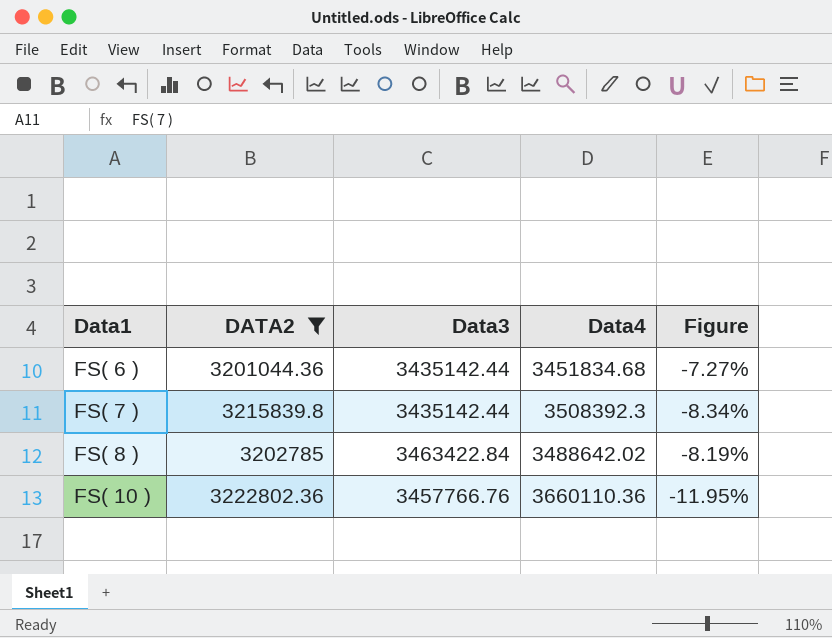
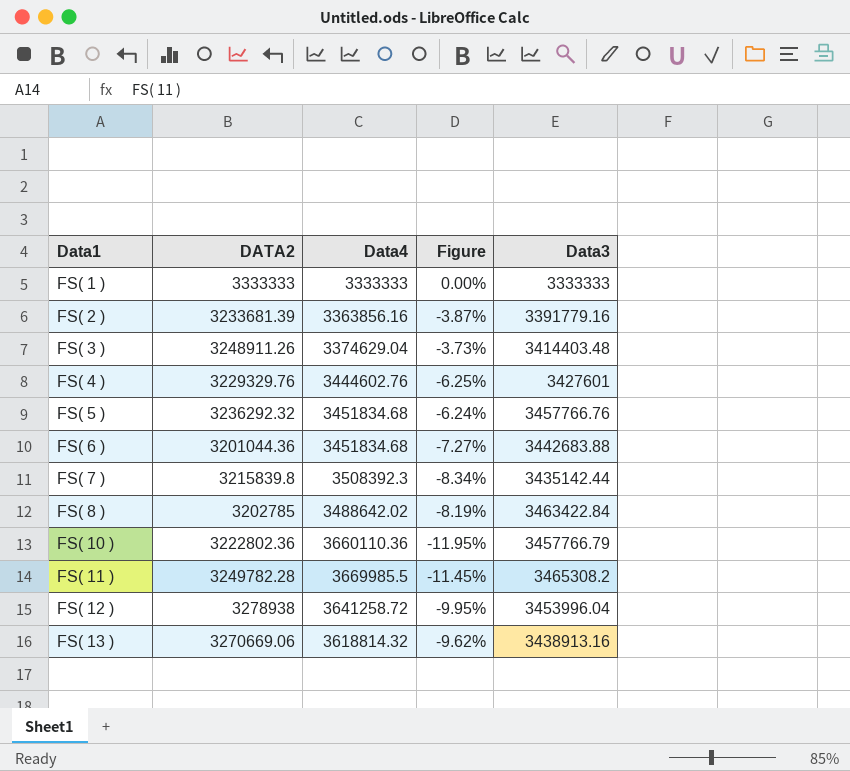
filter: DATA2 <= 3222802.36 -> none
column Data3 | position: 3 -> 5
FS( 6 ) | Data3: 3435142.44 -> 3442683.88
FS( 10 ) | Data3: 3457766.76 -> 3457766.79

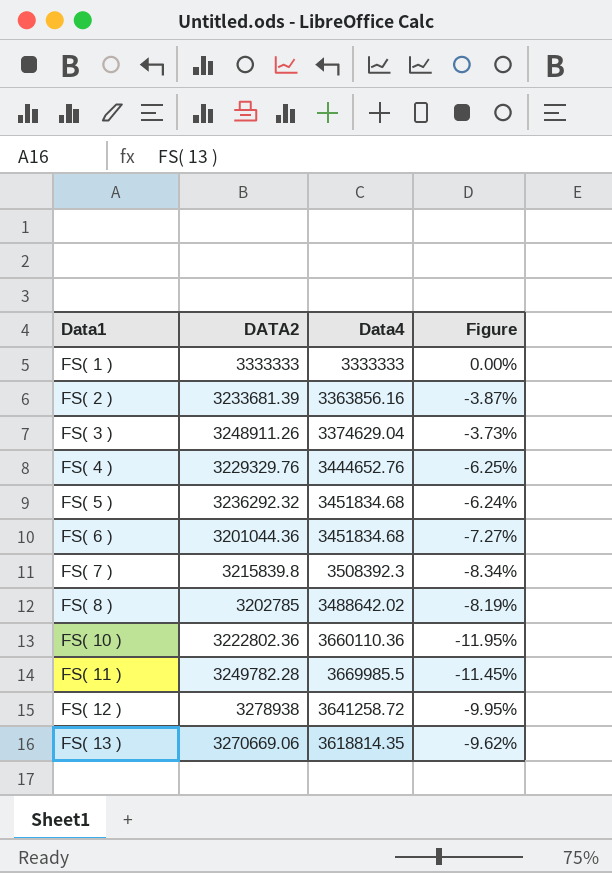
column Data3 | position: 5 -> none
FS( 4 ) | Data4: 3444602.76 -> 3444652.76
FS( 13 ) | Data4: 3618814.32 -> 3618814.35

